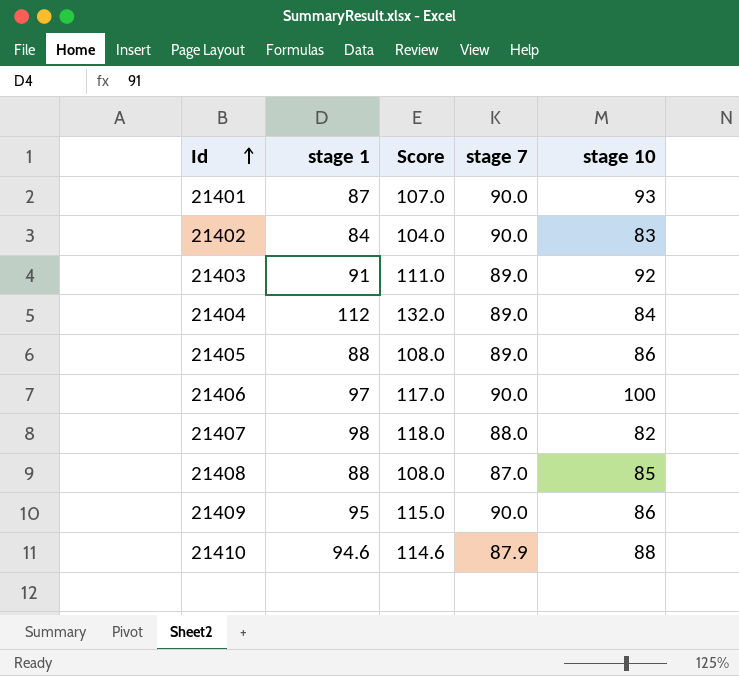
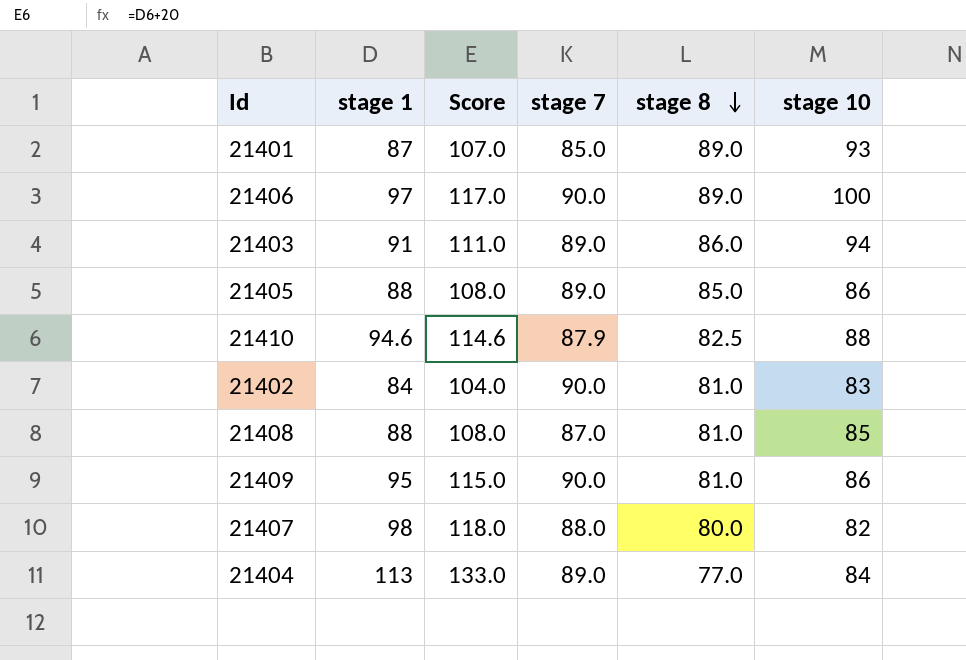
row order: Id ascending -> stage 8 descending
column stage 8 | position: none -> 5
21401 | stage 7: 90.0 -> 85.0
21403 | stage 10: 92 -> 94
21404 | stage 1: 112 -> 113
21404 | Score: 132.0 -> 133.0

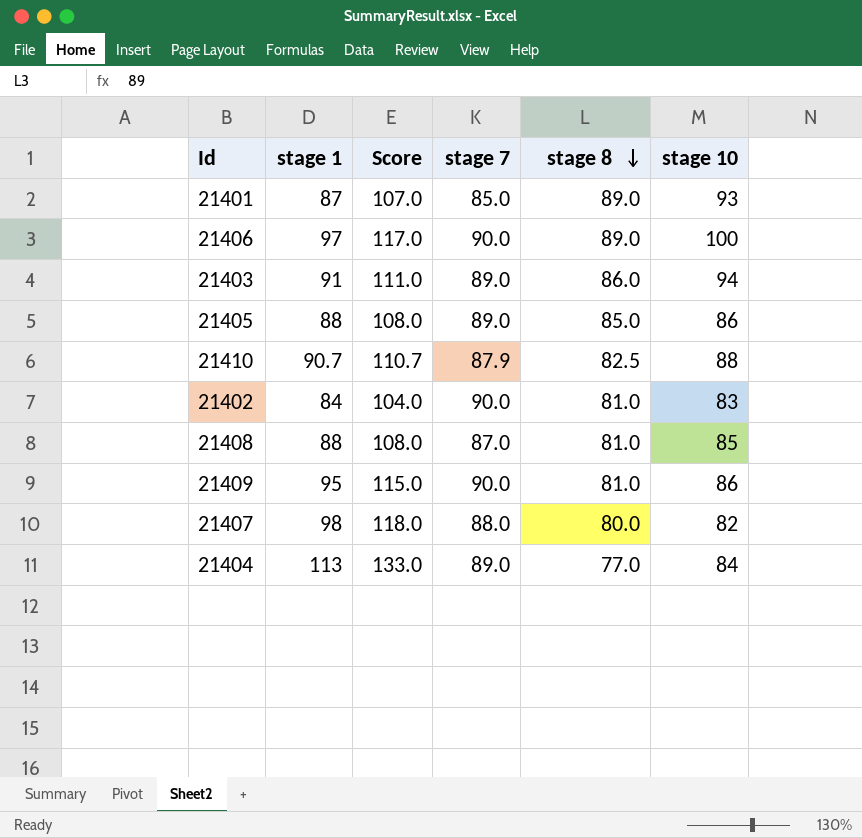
21410 | stage 1: 94.6 -> 90.7
21410 | Score: 114.6 -> 110.7

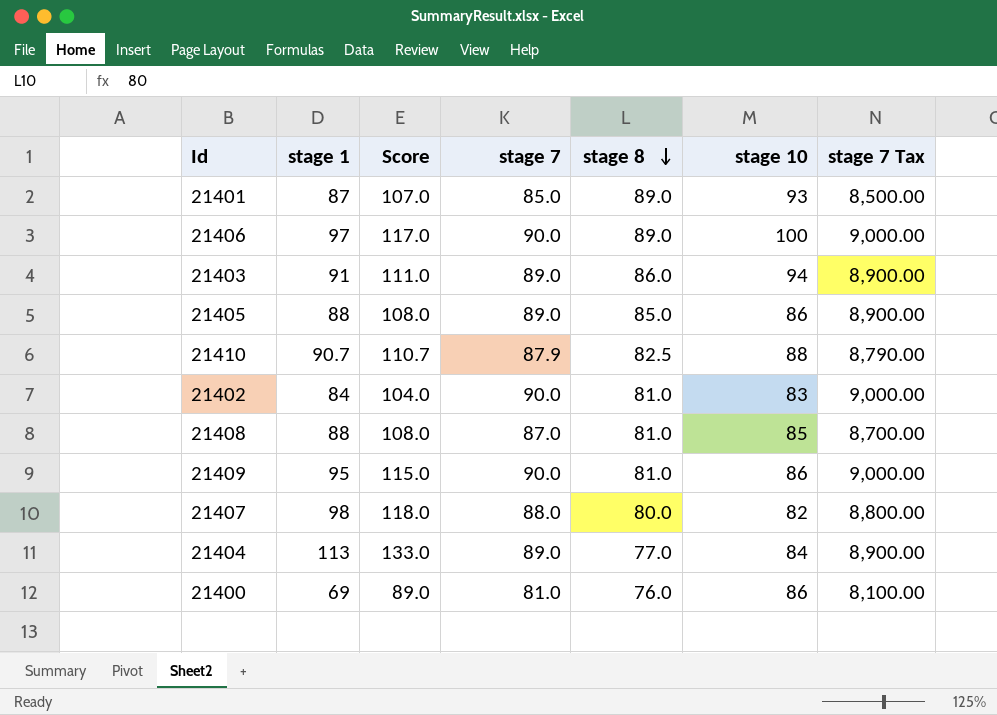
column stage 7 Tax | formula: none -> [stage 7] * 100
row 21400: none -> 69 | 89.0 | 81.0 | 76.0 | 86 | 8,100.00

